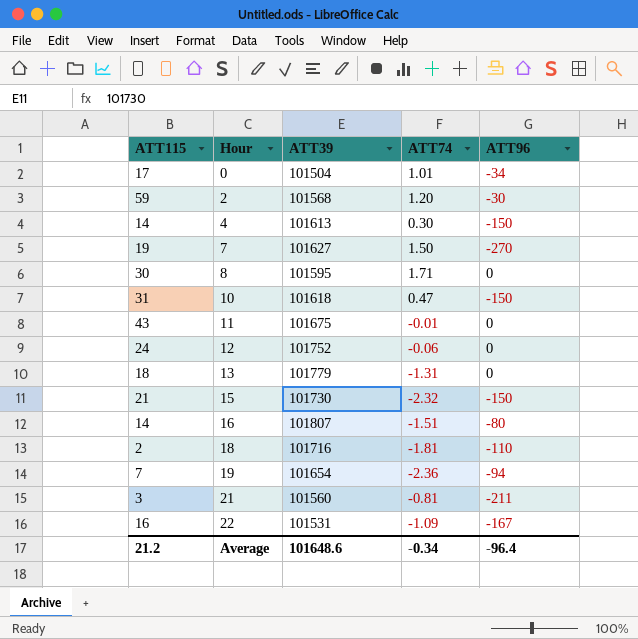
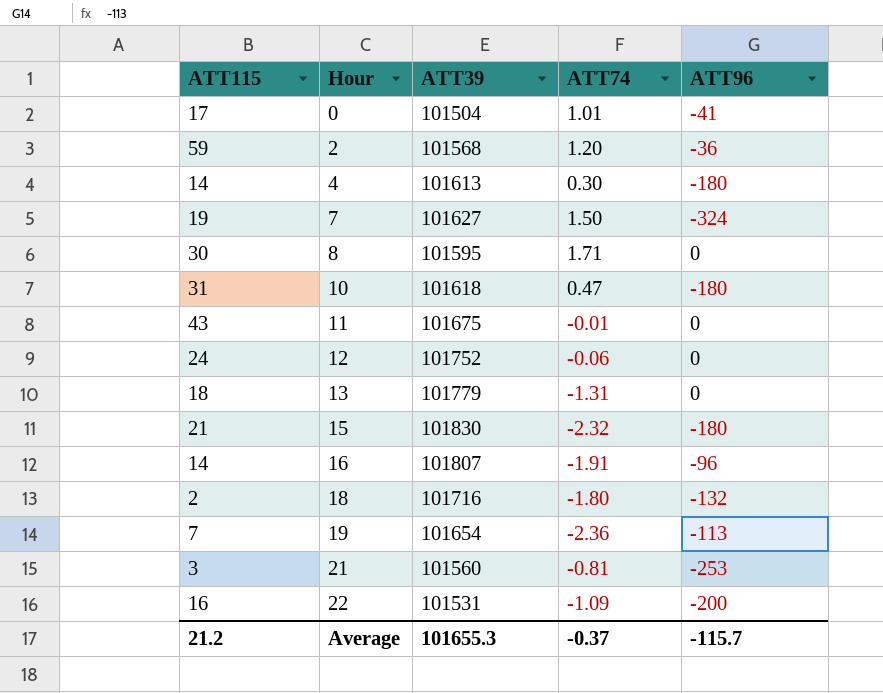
0 | ATT96: -34 -> -41
2 | ATT96: -30 -> -36
4 | ATT96: -150 -> -180
7 | ATT96: -270 -> -324
10 | ATT96: -150 -> -180
15 | ATT39: 101730 -> 101830
15 | ATT96: -150 -> -180
16 | ATT74: -1.51 -> -1.91
16 | ATT96: -80 -> -96
18 | ATT74: -1.81 -> -1.80
18 | ATT96: -110 -> -132
19 | ATT96: -94 -> -113
21 | ATT96: -211 -> -253
22 | ATT96: -167 -> -200
Average | ATT39: 101648.6 -> 101655.3
Average | ATT74: -0.34 -> -0.37
Average | ATT96: -96.4 -> -115.7

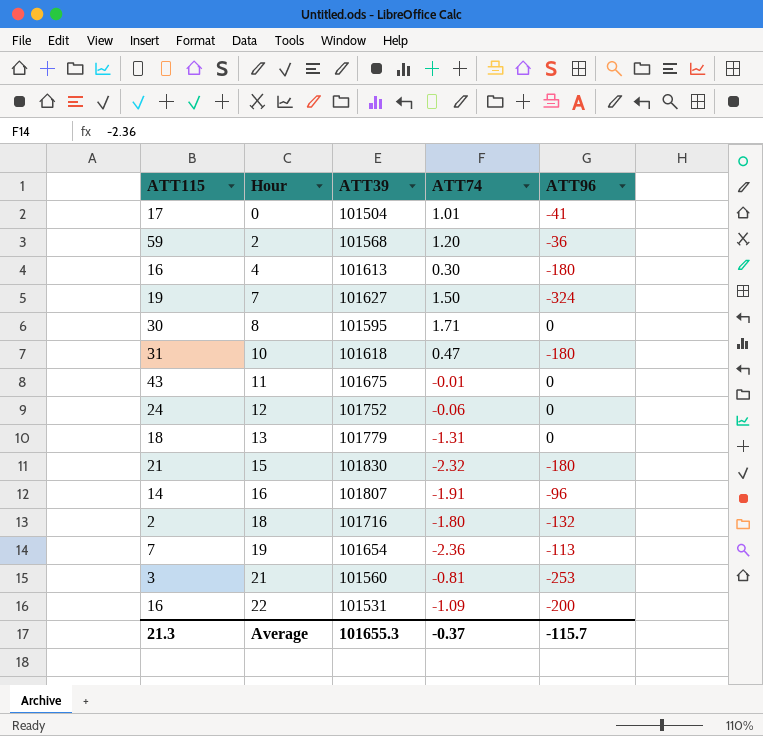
4 | ATT115: 14 -> 16
Average | ATT115: 21.2 -> 21.3

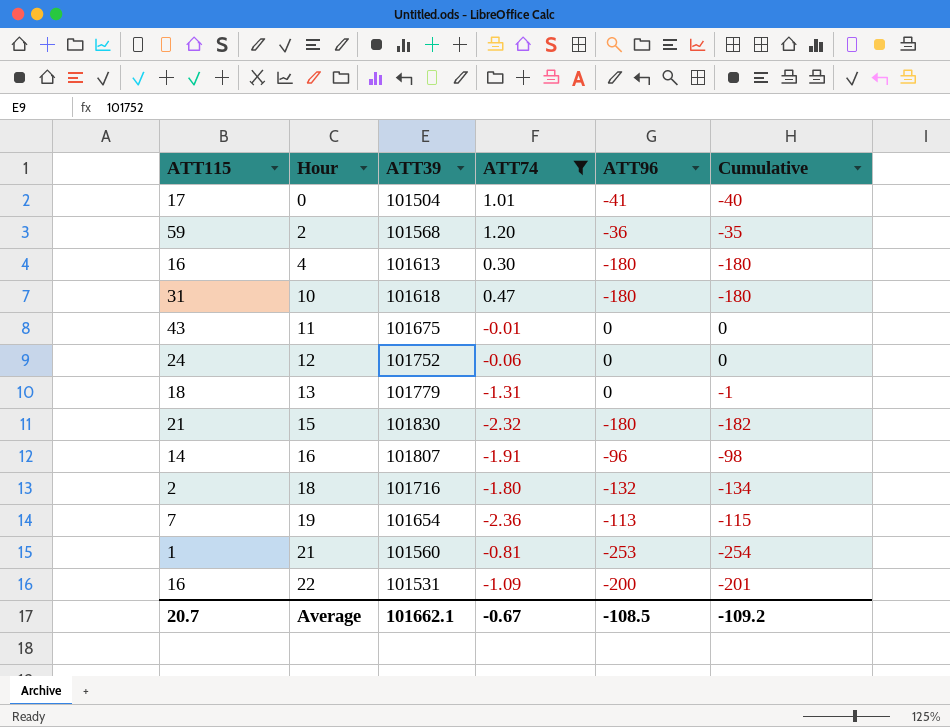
filter: none -> ATT74 <= 1.20
column Cumulative | formula: none -> [ATT74] + [ATT96]
21 | ATT115: 3 -> 1
Average | ATT115: 21.3 -> 20.7
Average | ATT39: 101655.3 -> 101662.1
Average | ATT74: -0.37 -> -0.67
Average | ATT96: -115.7 -> -108.5

